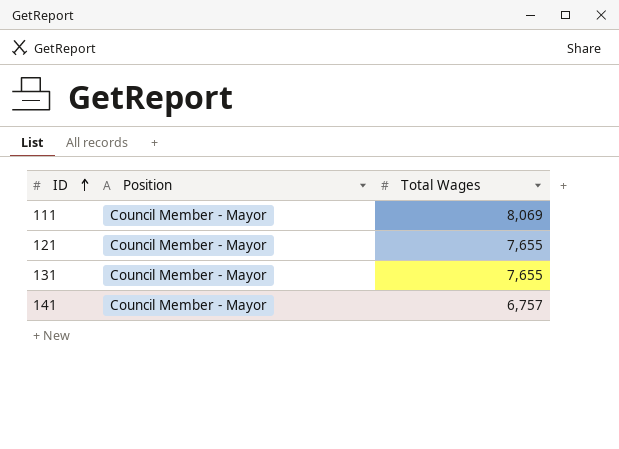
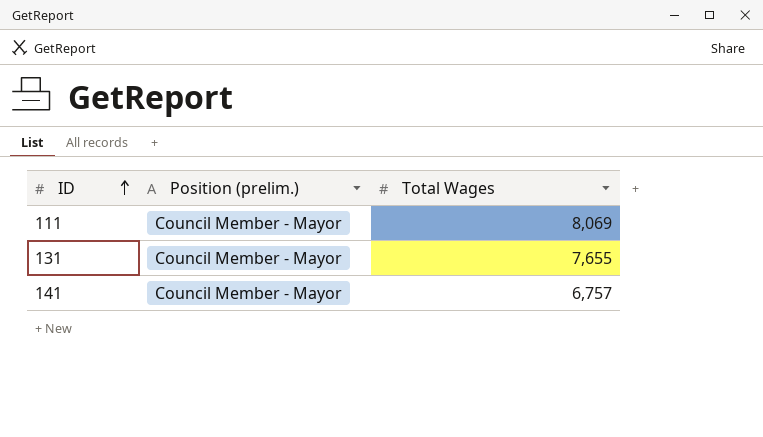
column name: Position -> Position (prelim.)
row 121: Council Member - Mayor | 7,655 -> none

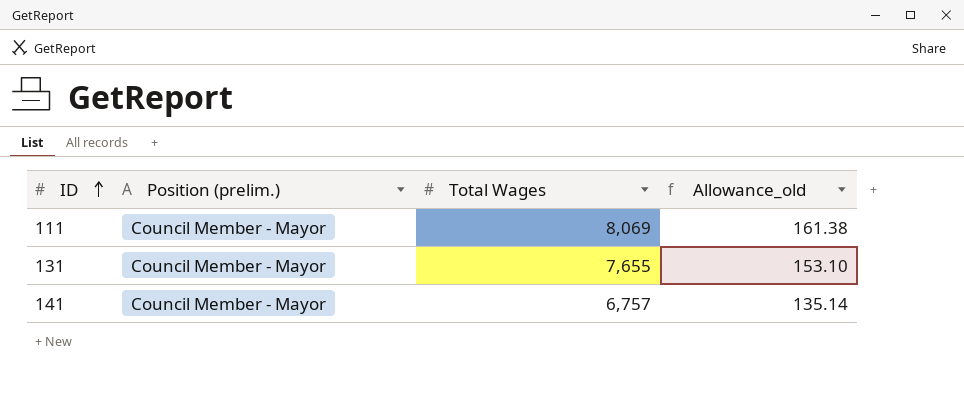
column Allowance_old | formula: none -> [Total Wages] * 0.02

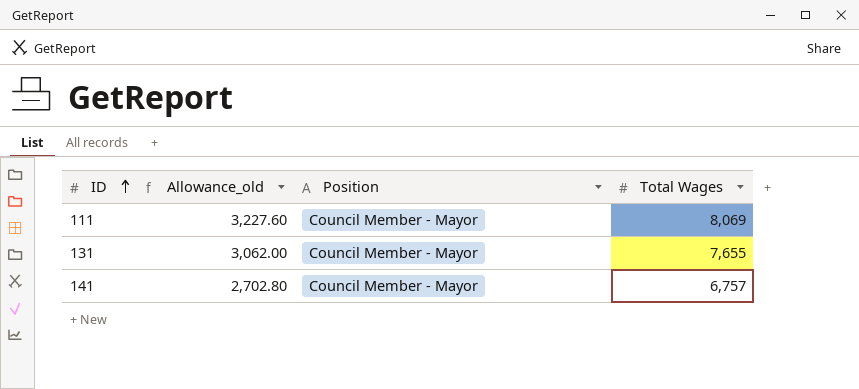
column Allowance_old | formula: [Total Wages] * 0.02 -> [Total Wages] * 0.4
column Allowance_old | position: 4 -> 2
column name: Position (prelim.) -> Position

